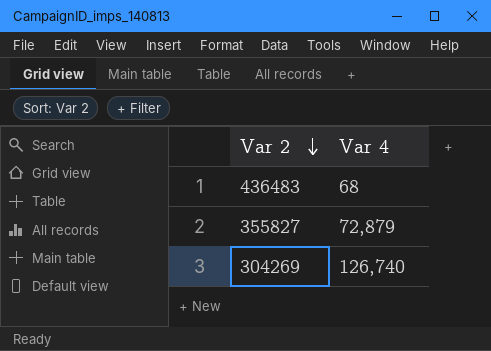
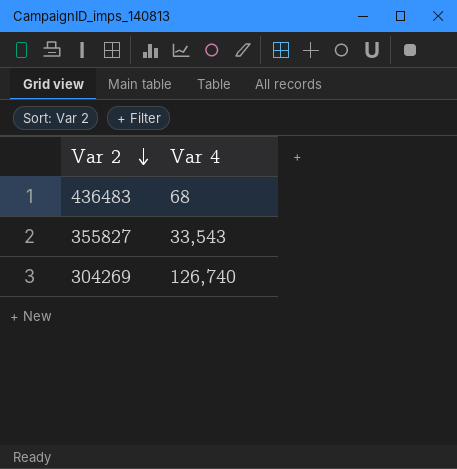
355827 | Var 4: 72,879 -> 33,543

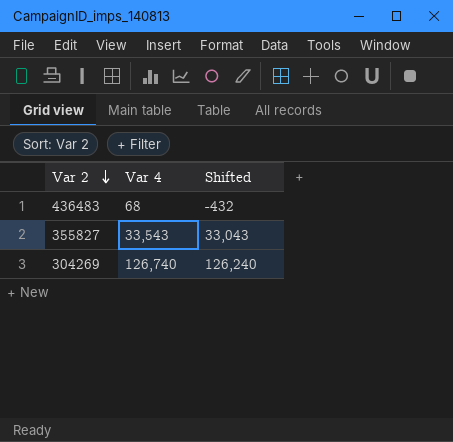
column Shifted | formula: none -> [Var 4] - 500

